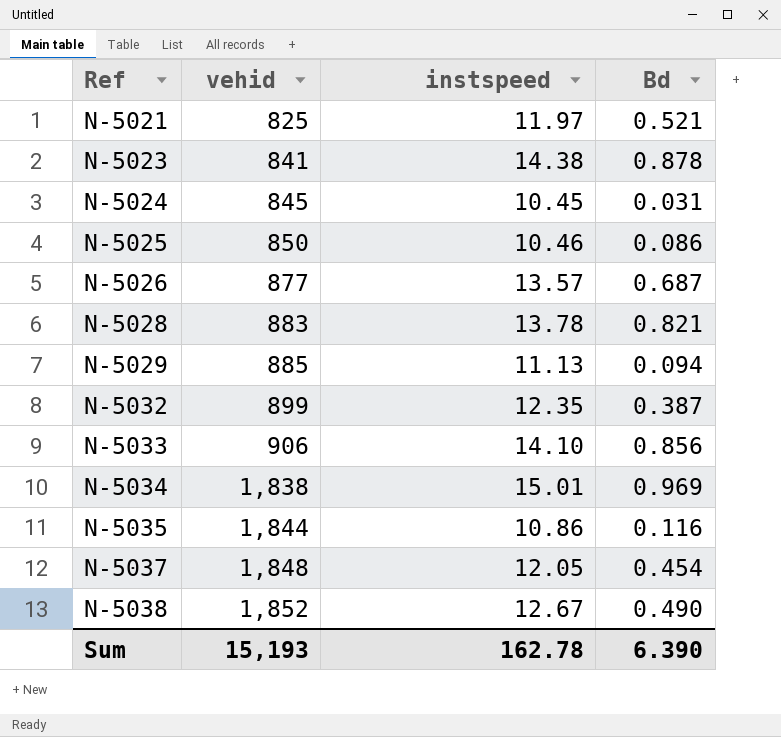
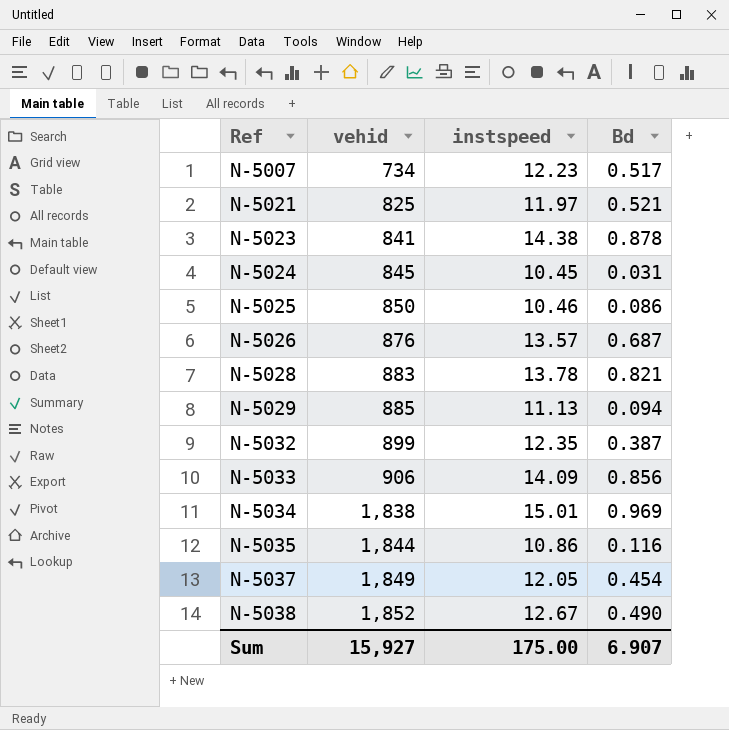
row N-5007: none -> 734 | 12.23 | 0.517
N-5026 | vehid: 877 -> 876
N-5033 | instspeed: 14.10 -> 14.09
N-5037 | vehid: 1,848 -> 1,849
Sum | vehid: 15,193 -> 15,927
Sum | instspeed: 162.78 -> 175.00
Sum | Bd: 6.390 -> 6.907

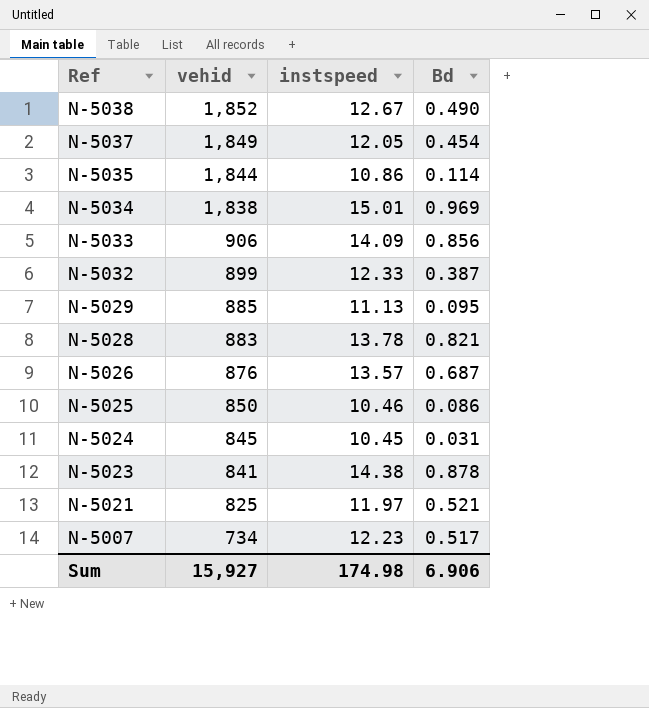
row order: Ref ascending -> Ref descending
N-5035 | Bd: 0.116 -> 0.114
N-5032 | instspeed: 12.35 -> 12.33
N-5029 | Bd: 0.094 -> 0.095
Sum | instspeed: 175.00 -> 174.98
Sum | Bd: 6.907 -> 6.906

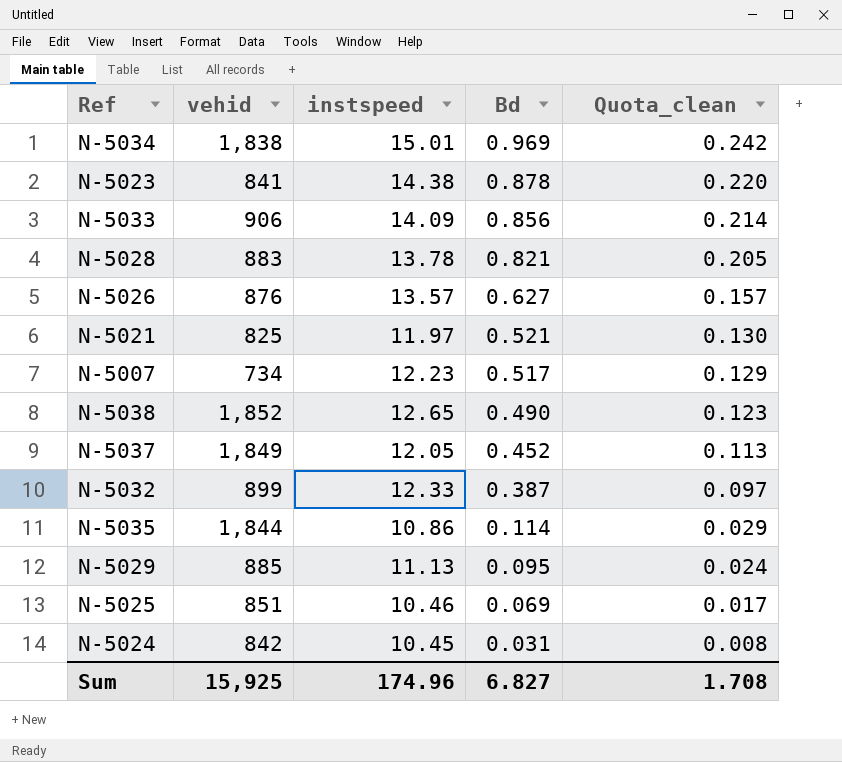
row order: Ref descending -> Bd descending
column Quota_clean | formula: none -> [Bd] * 0.25
N-5026 | Bd: 0.687 -> 0.627
N-5038 | instspeed: 12.67 -> 12.65
N-5037 | Bd: 0.454 -> 0.452
N-5025 | vehid: 850 -> 851
N-5025 | Bd: 0.086 -> 0.069
N-5024 | vehid: 845 -> 842
Sum | vehid: 15,927 -> 15,925
Sum | instspeed: 174.98 -> 174.96
Sum | Bd: 6.906 -> 6.827

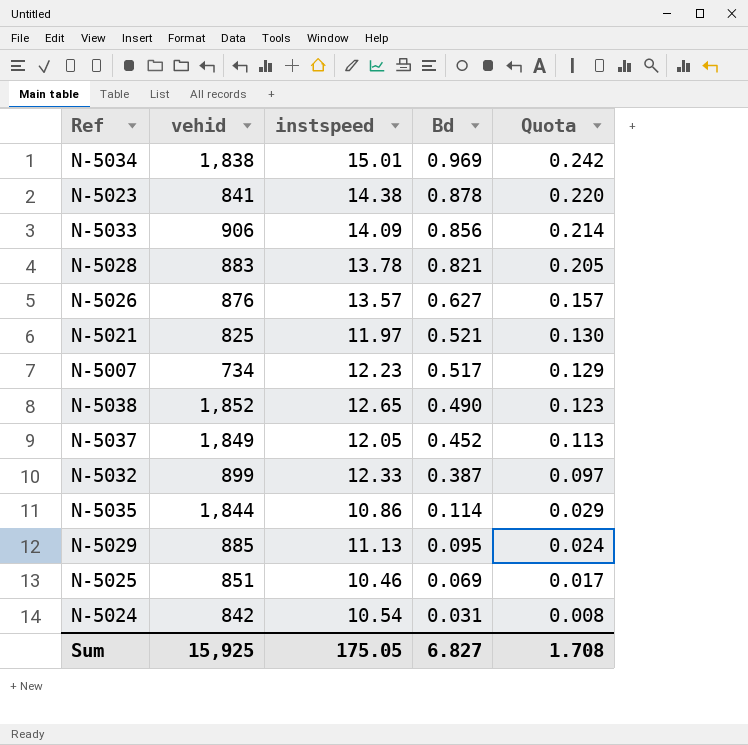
column name: Quota_clean -> Quota
N-5024 | instspeed: 10.45 -> 10.54
Sum | instspeed: 174.96 -> 175.05

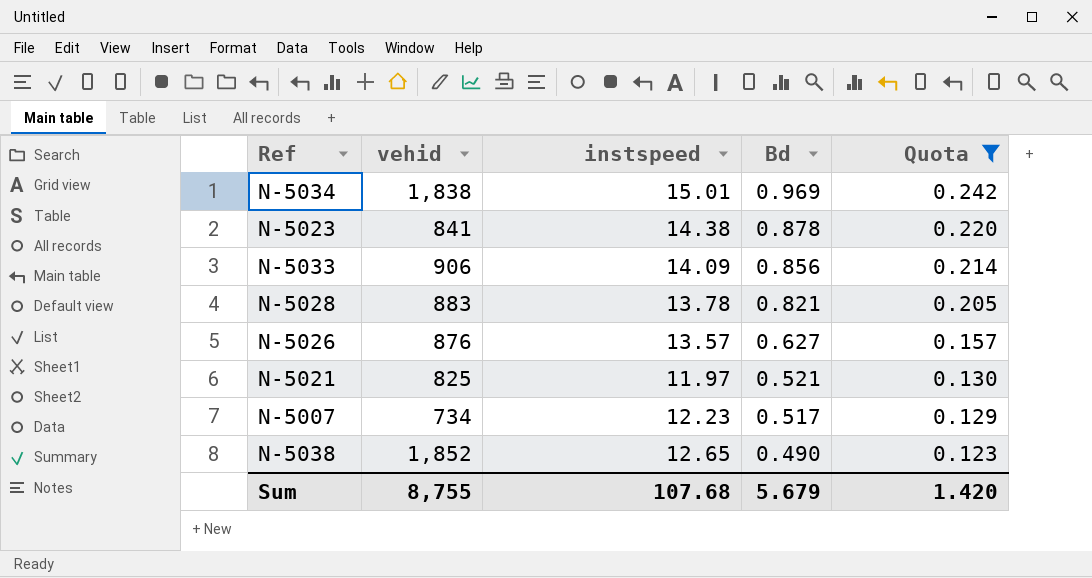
filter: none -> Quota >= 0.123
Sum | vehid: 15,925 -> 8,755
Sum | instspeed: 175.05 -> 107.68
Sum | Bd: 6.827 -> 5.679
Sum | Quota: 1.708 -> 1.420

